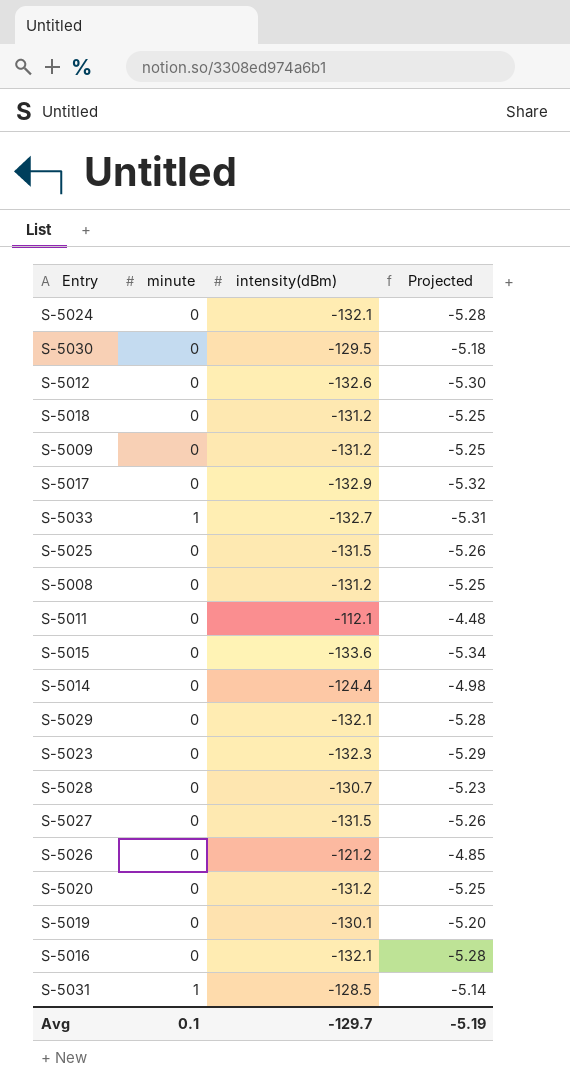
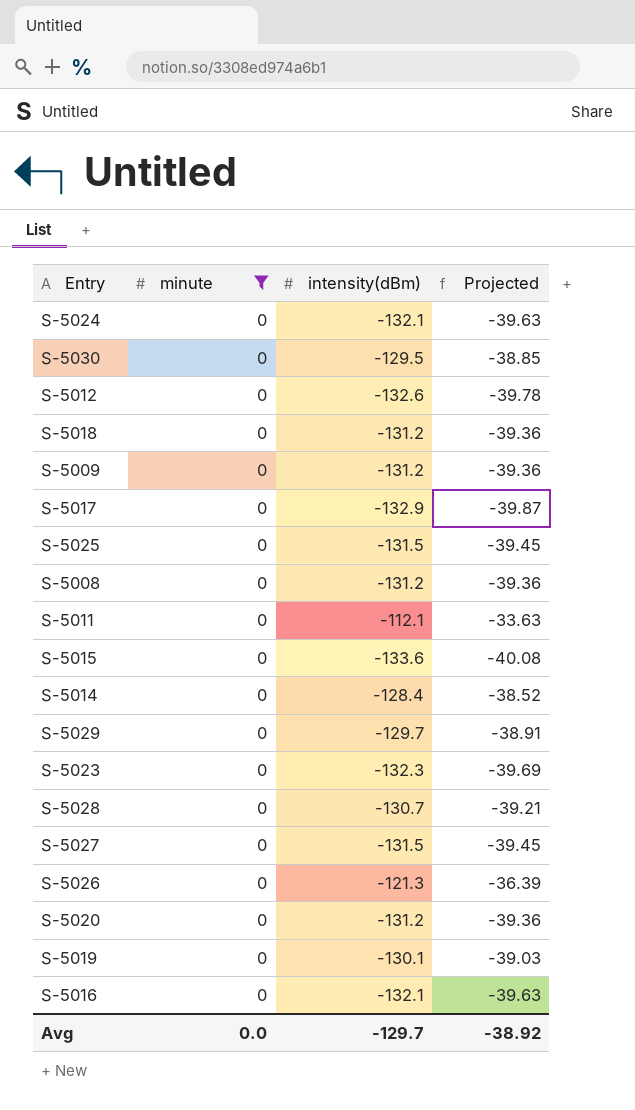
filter: none -> minute = 0
column Projected | formula: [intensity(dBm)] * 0.04 -> [intensity(dBm)] * 0.3
S-5014 | intensity(dBm): -124.4 -> -128.4
S-5029 | intensity(dBm): -132.1 -> -129.7
S-5026 | intensity(dBm): -121.2 -> -121.3
Avg | minute: 0.1 -> 0.0
Avg | Projected: -5.19 -> -38.92

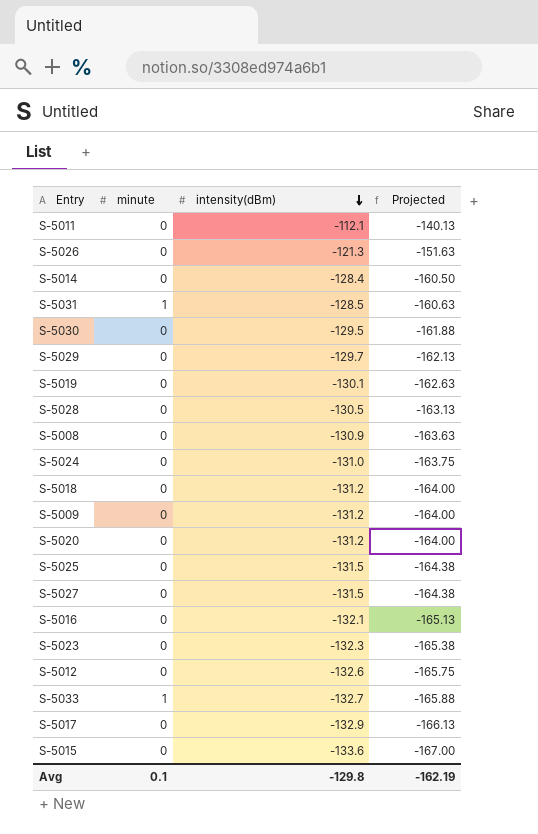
filter: minute = 0 -> none
row order: none -> intensity(dBm) descending
column Projected | formula: [intensity(dBm)] * 0.3 -> [intensity(dBm)] * 1.25
S-5028 | intensity(dBm): -130.7 -> -130.5
S-5008 | intensity(dBm): -131.2 -> -130.9
S-5024 | intensity(dBm): -132.1 -> -131.0
Avg | minute: 0.0 -> 0.1
Avg | intensity(dBm): -129.7 -> -129.8
Avg | Projected: -38.92 -> -162.19

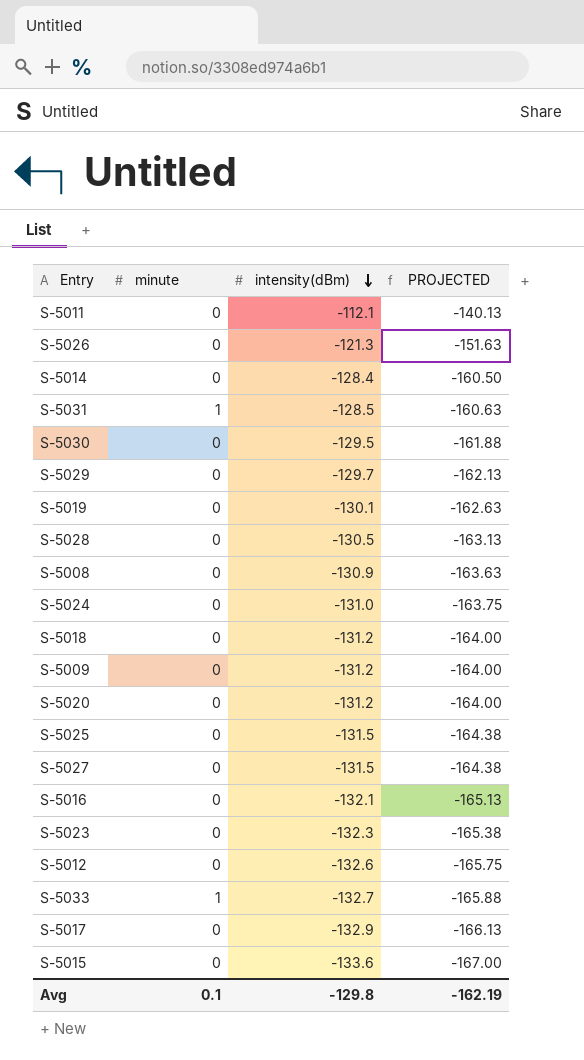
column name: Projected -> PROJECTED

